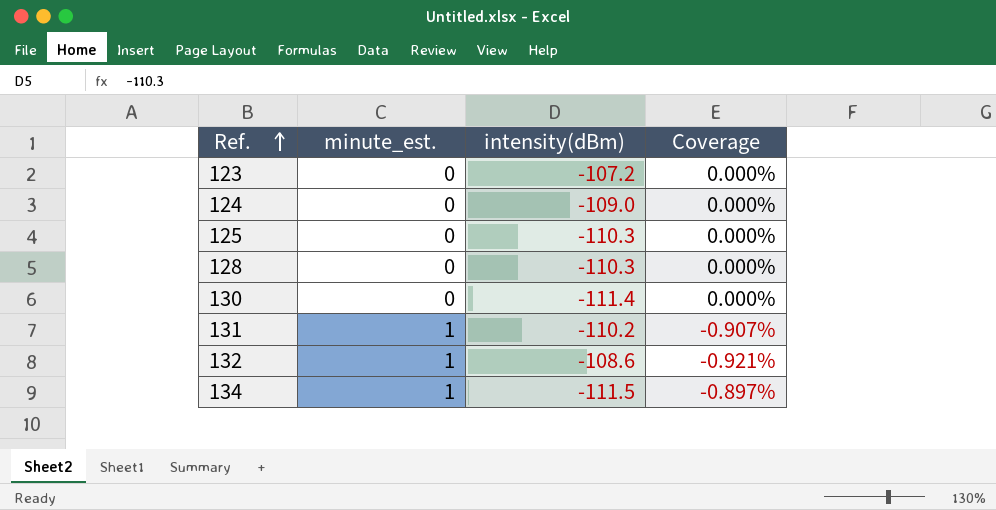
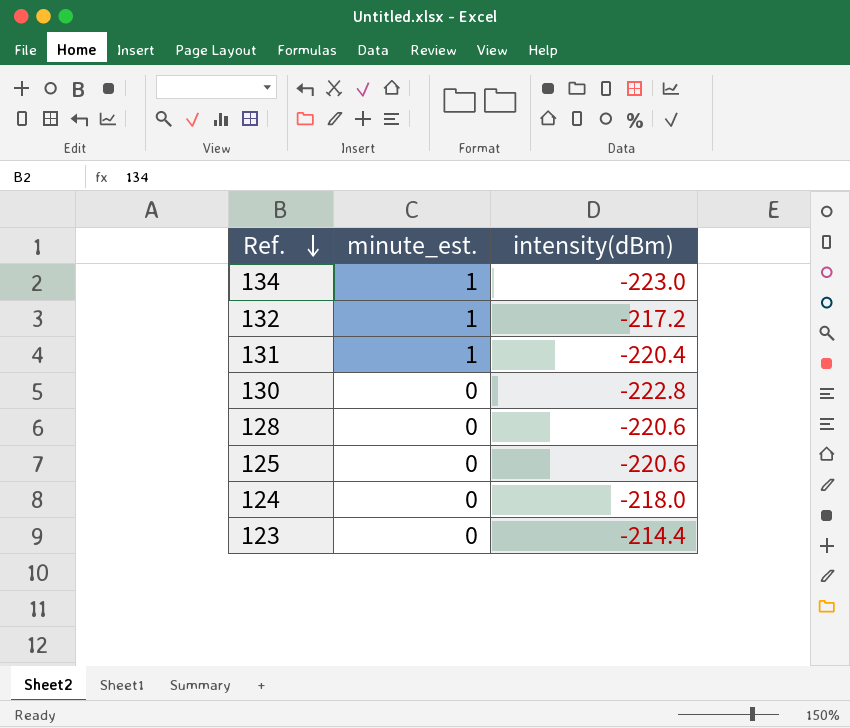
row order: Ref. ascending -> Ref. descending
column Coverage | formula: [minute_est.] / [intensity(dBm)] -> none
134 | intensity(dBm): -111.5 -> -223.0
132 | intensity(dBm): -108.6 -> -217.2
131 | intensity(dBm): -110.2 -> -220.4
130 | intensity(dBm): -111.4 -> -222.8
128 | intensity(dBm): -110.3 -> -220.6
125 | intensity(dBm): -110.3 -> -220.6
124 | intensity(dBm): -109.0 -> -218.0
123 | intensity(dBm): -107.2 -> -214.4

